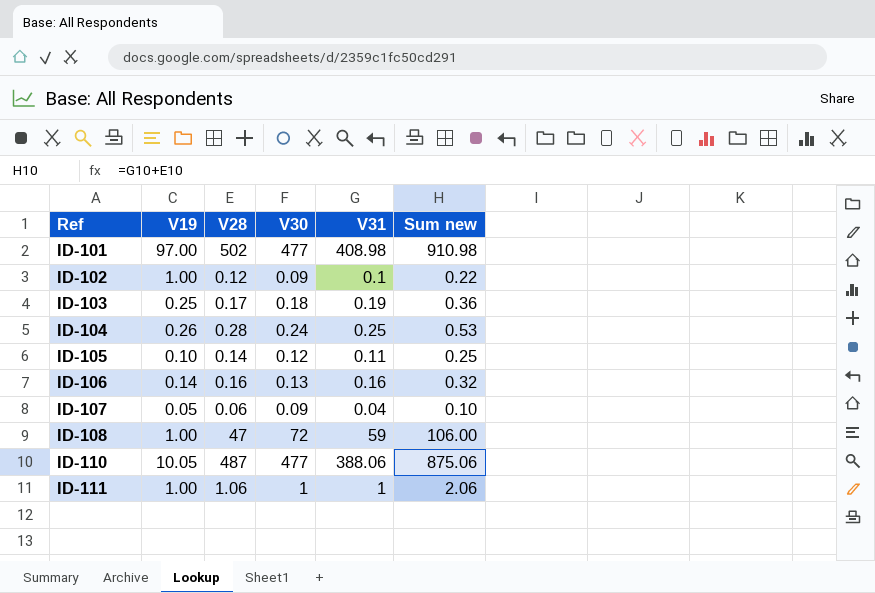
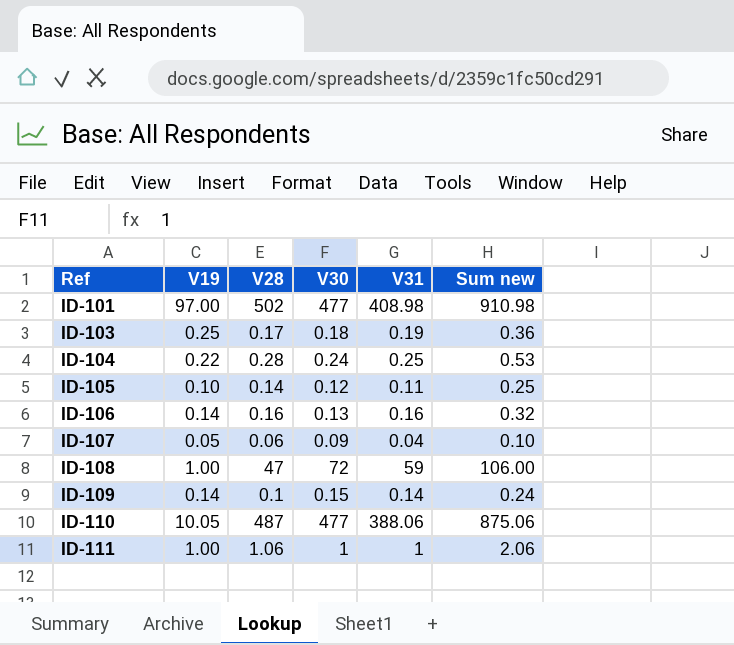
row ID-102: 1.00 | 0.12 | 0.09 | 0.1 | 0.22 -> none
ID-104 | V19: 0.26 -> 0.22
row ID-109: none -> 0.14 | 0.1 | 0.15 | 0.14 | 0.24

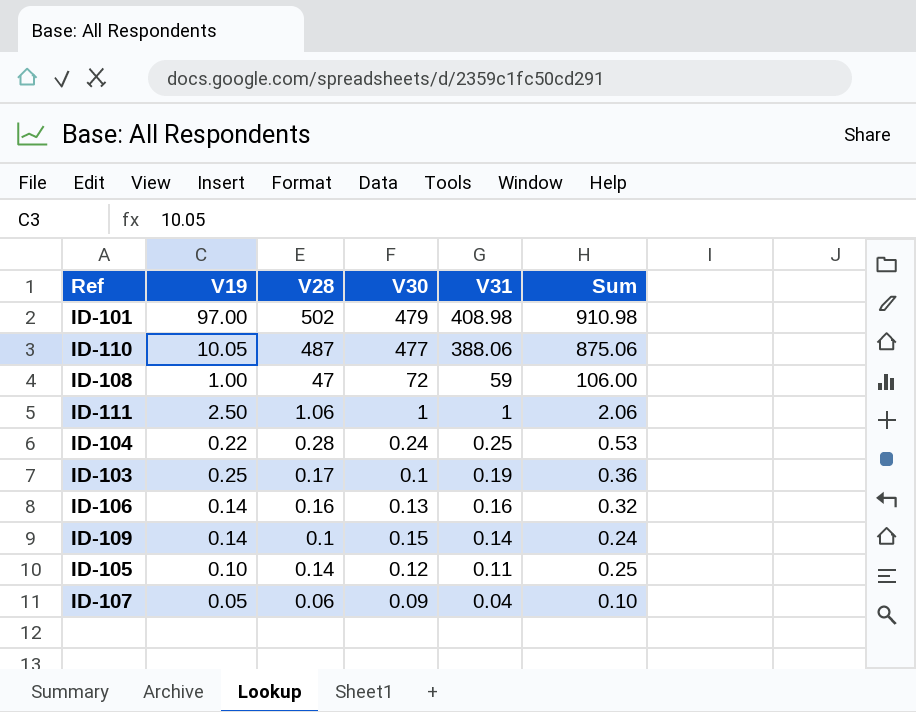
row order: Ref ascending -> V31 descending
column name: Sum new -> Sum
ID-101 | V30: 477 -> 479
ID-111 | V19: 1.00 -> 2.50
ID-103 | V30: 0.18 -> 0.1

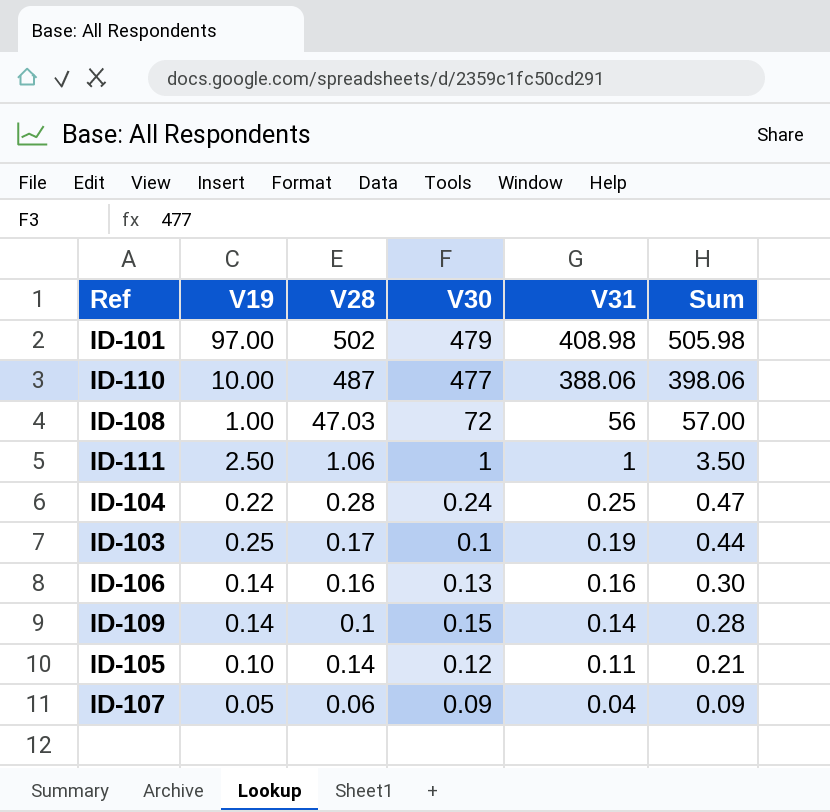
column Sum | formula: [V28] + [V31] -> [V19] + [V31]
ID-110 | V19: 10.05 -> 10.00
ID-108 | V28: 47 -> 47.03
ID-108 | V31: 59 -> 56

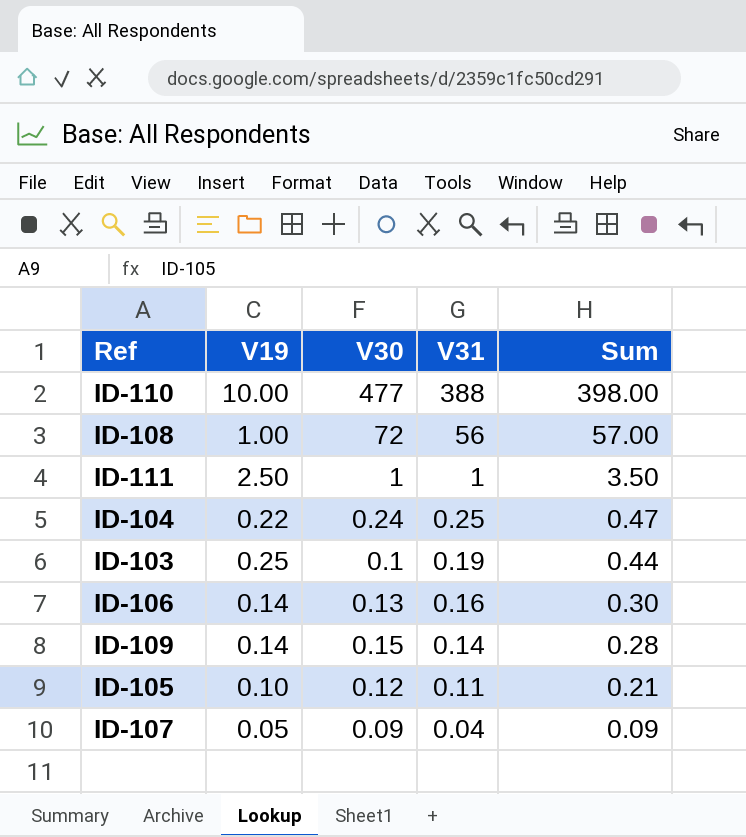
column V28 | position: 3 -> none
row ID-101: 97.00 | 502 | 479 | 408.98 | 505.98 -> none
ID-110 | V31: 388.06 -> 388
ID-110 | Sum: 398.06 -> 398.00

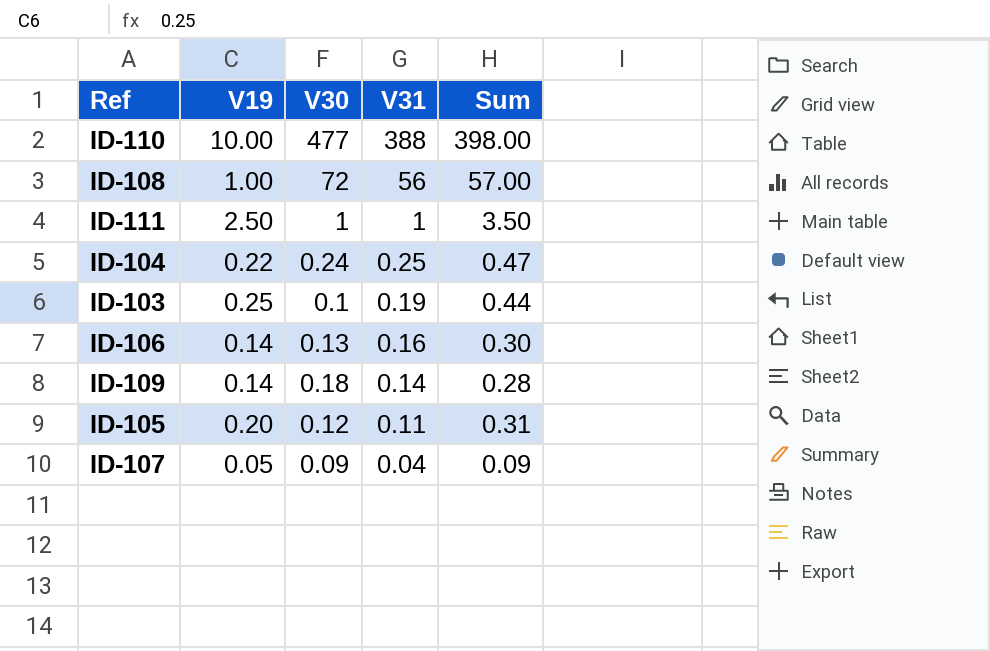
ID-109 | V30: 0.15 -> 0.18
ID-105 | V19: 0.10 -> 0.20
ID-105 | Sum: 0.21 -> 0.31

